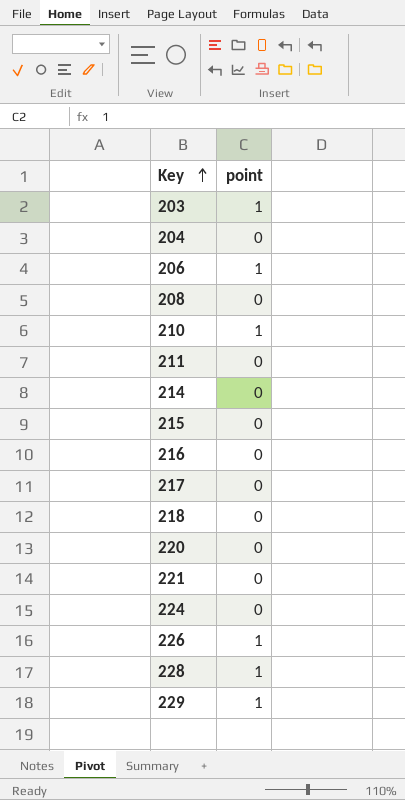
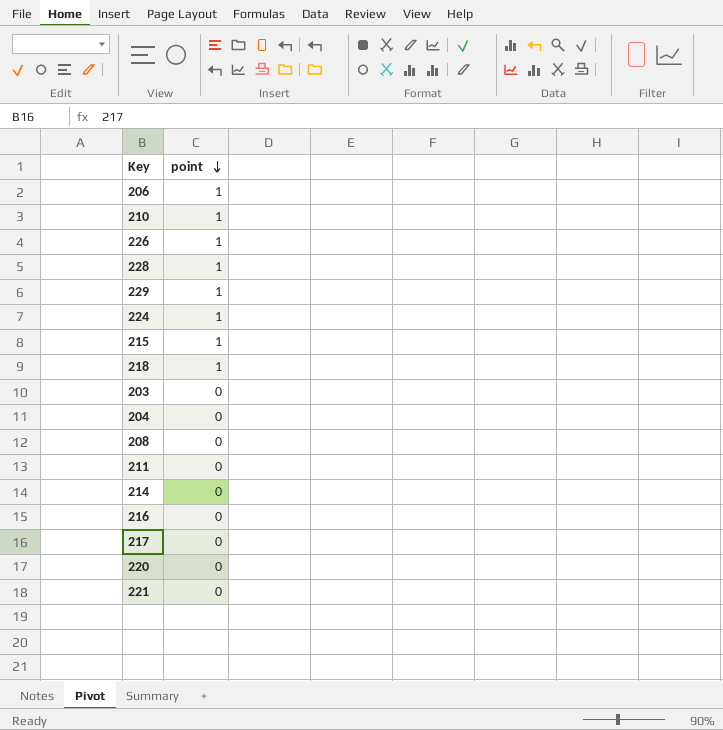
row order: Key ascending -> point descending
224 | point: 0 -> 1
215 | point: 0 -> 1
218 | point: 0 -> 1
203 | point: 1 -> 0

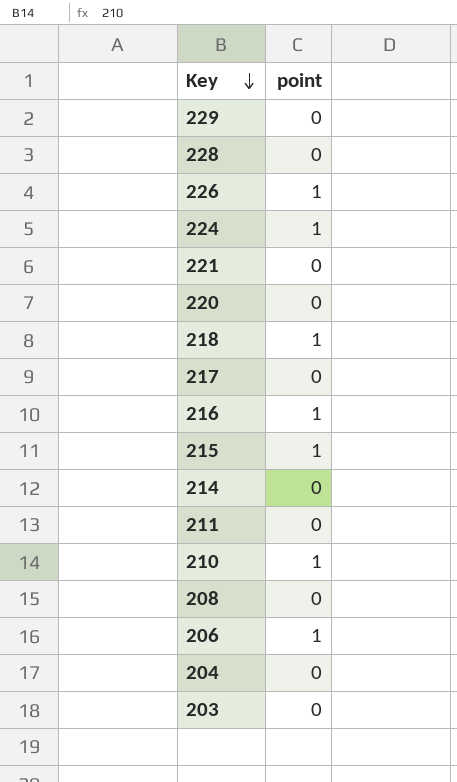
row order: point descending -> Key descending
229 | point: 1 -> 0
228 | point: 1 -> 0
216 | point: 0 -> 1

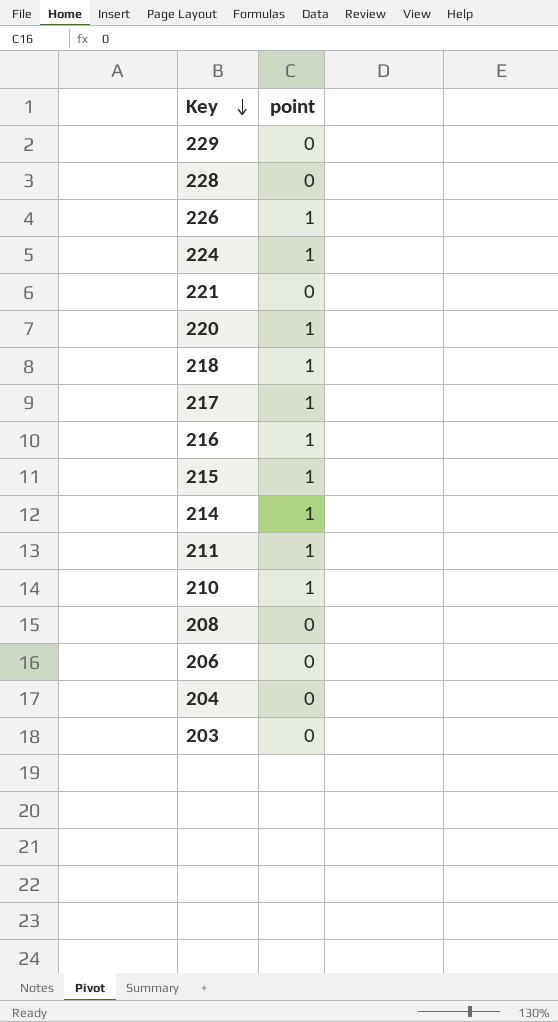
220 | point: 0 -> 1
217 | point: 0 -> 1
214 | point: 0 -> 1
211 | point: 0 -> 1
206 | point: 1 -> 0

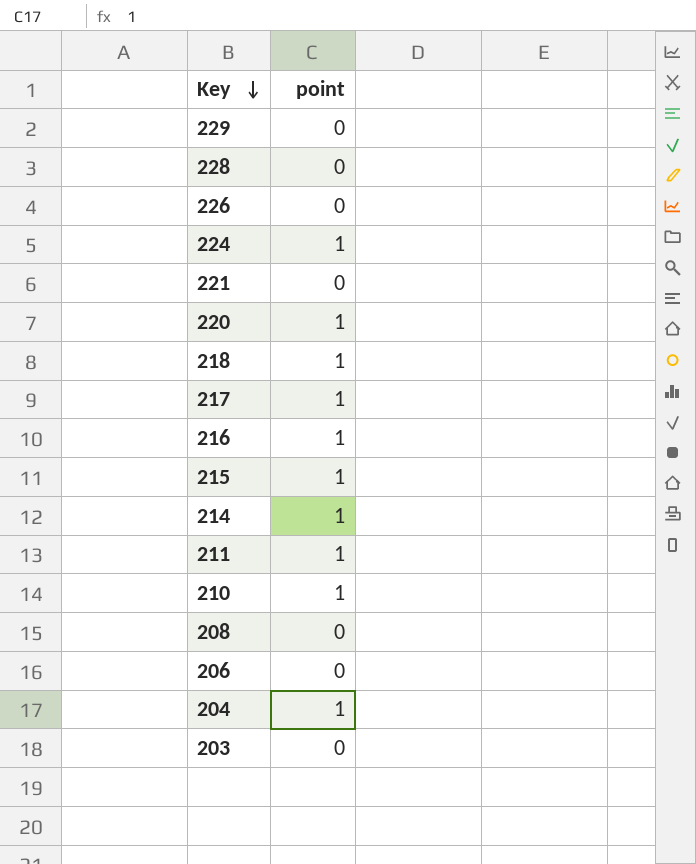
226 | point: 1 -> 0
204 | point: 0 -> 1

